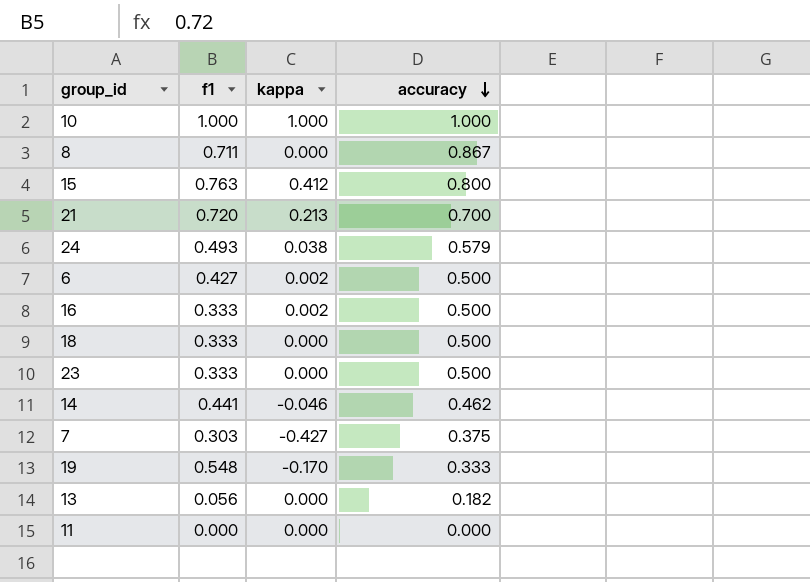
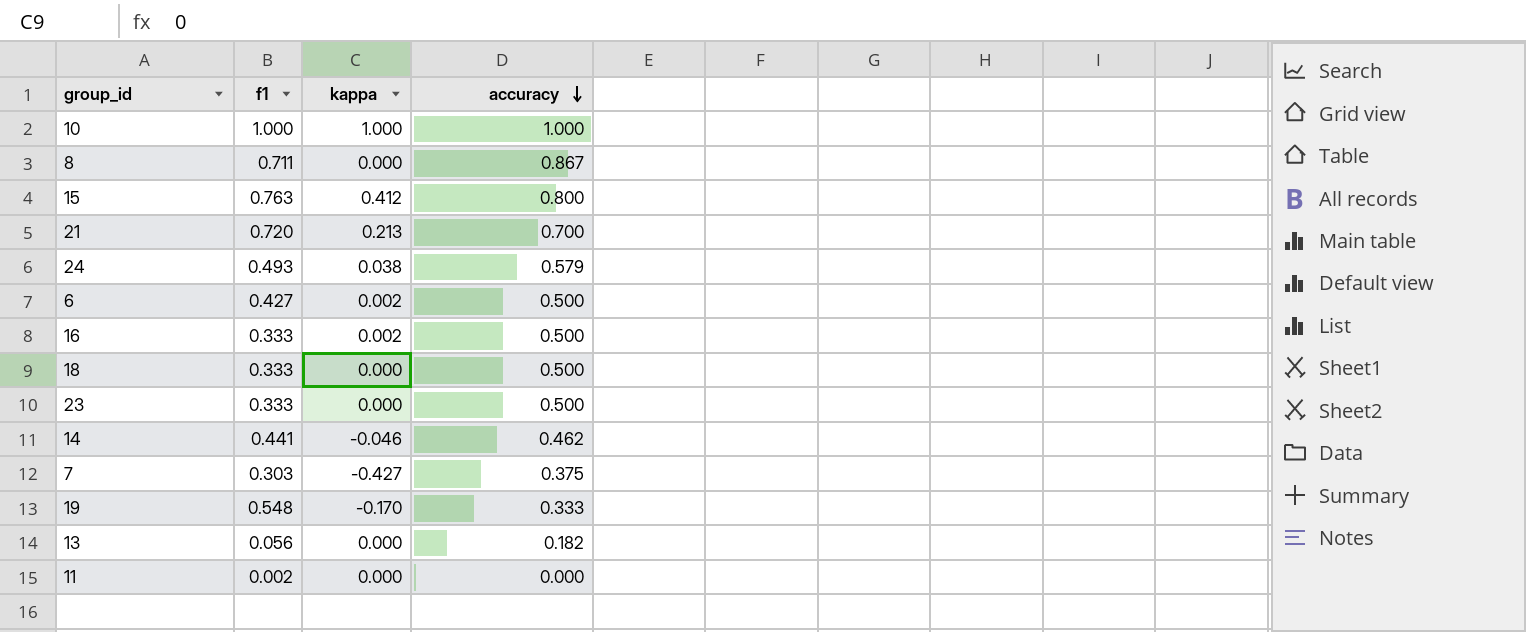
11 | f1: 0.000 -> 0.002

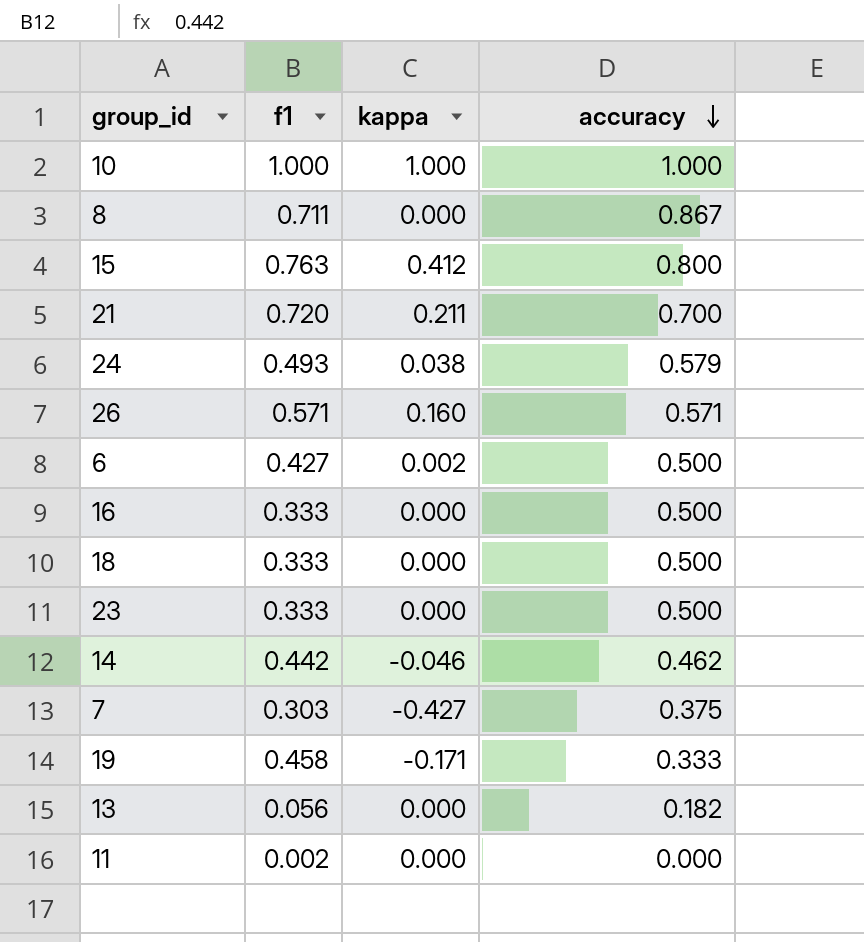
21 | kappa: 0.213 -> 0.211
row 26: none -> 0.571 | 0.160 | 0.571
16 | kappa: 0.002 -> 0.000
14 | f1: 0.441 -> 0.442
19 | f1: 0.548 -> 0.458
19 | kappa: -0.170 -> -0.171

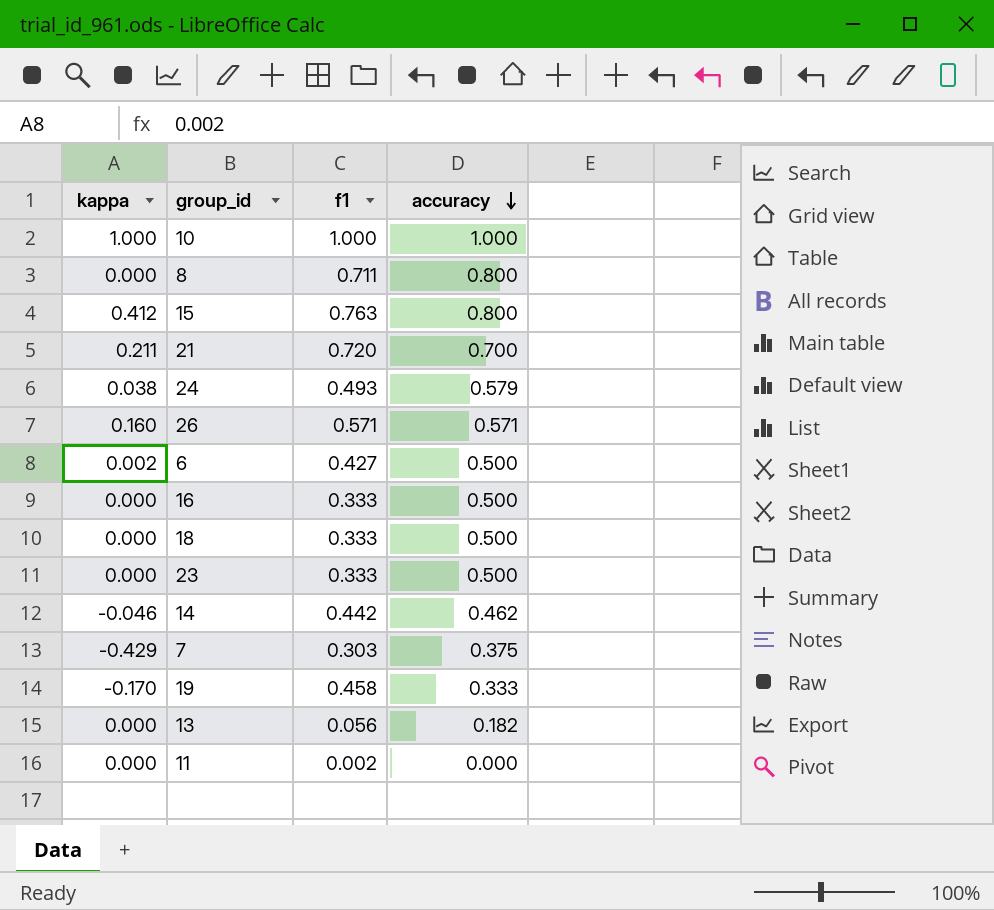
column kappa | position: 3 -> 1
8 | accuracy: 0.867 -> 0.800
7 | kappa: -0.427 -> -0.429
19 | kappa: -0.171 -> -0.170

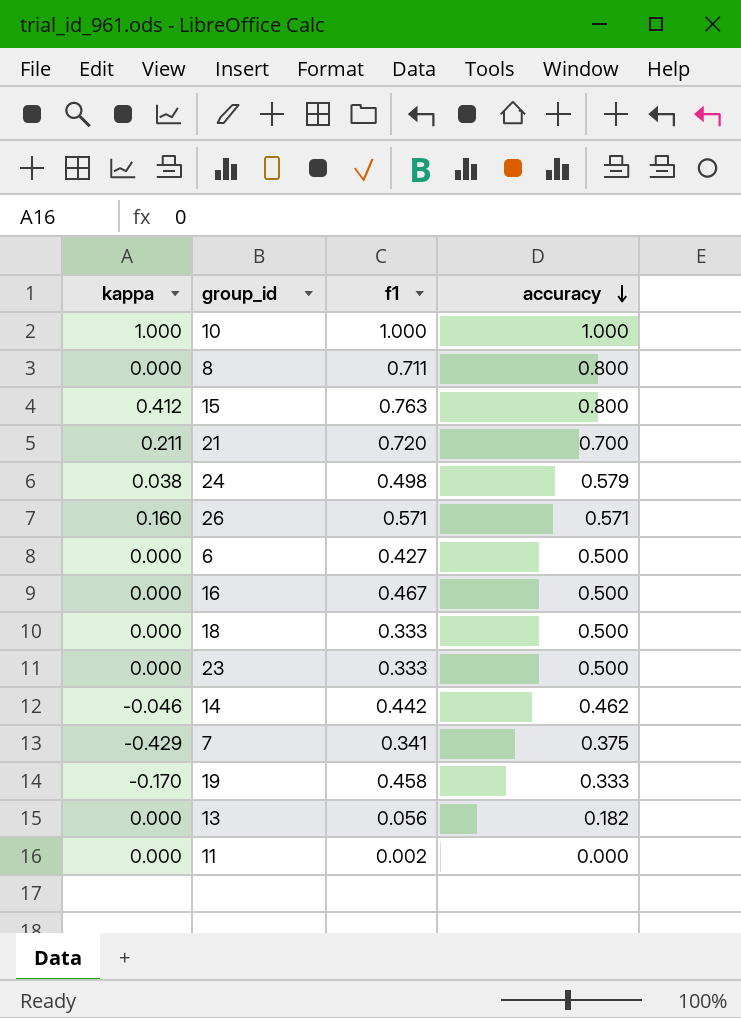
24 | f1: 0.493 -> 0.498
6 | kappa: 0.002 -> 0.000
16 | f1: 0.333 -> 0.467
7 | f1: 0.303 -> 0.341

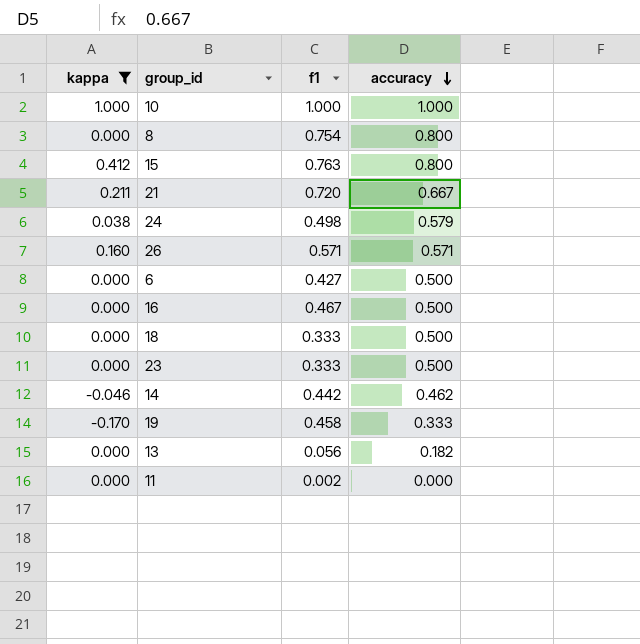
filter: none -> kappa != -0.429
8 | f1: 0.711 -> 0.754
21 | accuracy: 0.700 -> 0.667

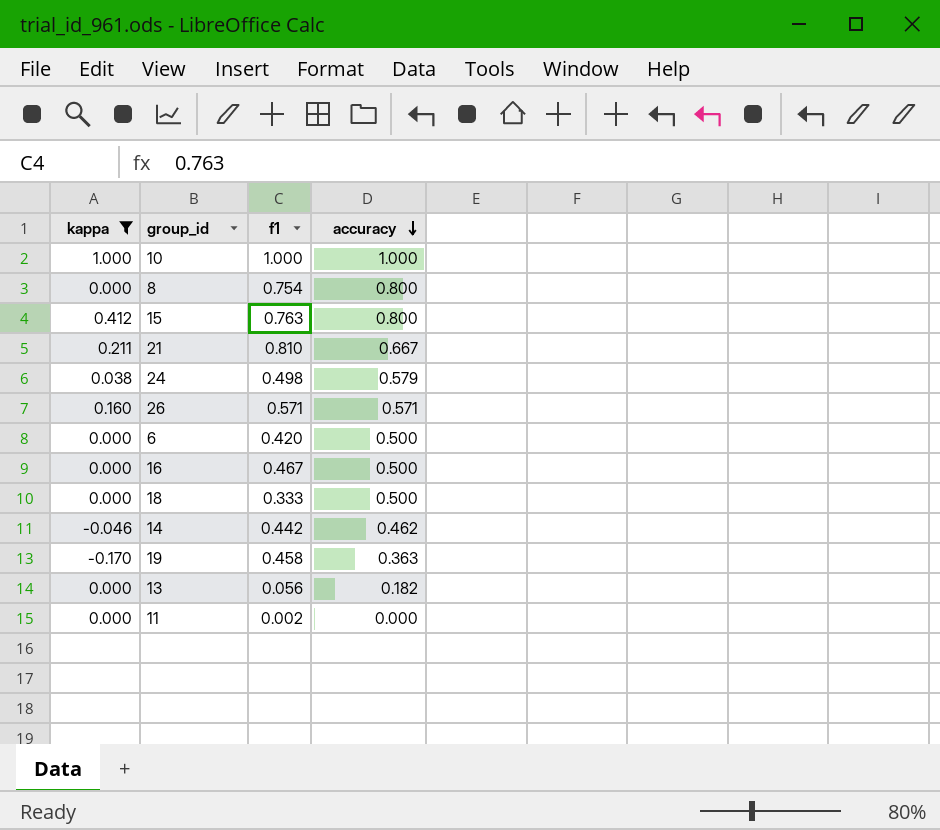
row 23: 0.000 | 0.333 | 0.500 -> none
21 | f1: 0.720 -> 0.810
6 | f1: 0.427 -> 0.420
19 | accuracy: 0.333 -> 0.363

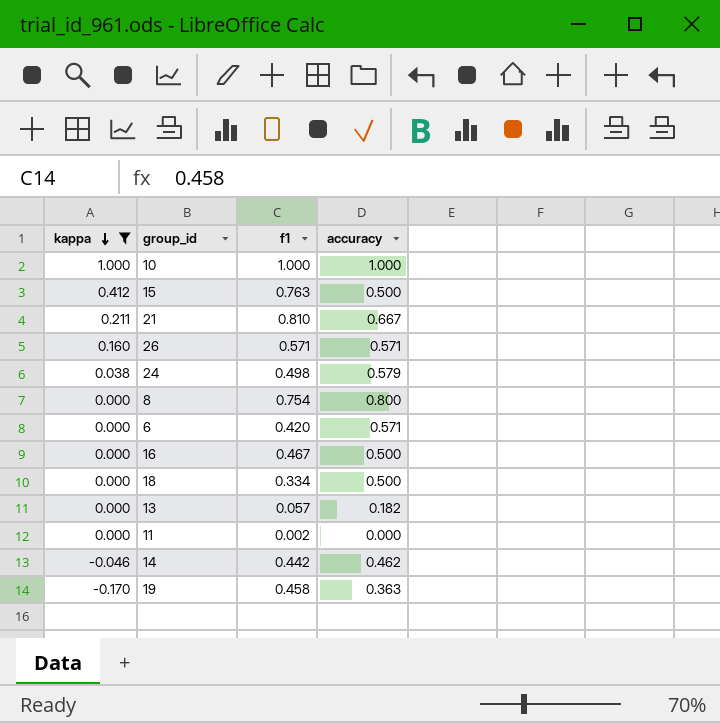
row order: accuracy descending -> kappa descending
15 | accuracy: 0.800 -> 0.500
6 | accuracy: 0.500 -> 0.571
18 | f1: 0.333 -> 0.334
13 | f1: 0.056 -> 0.057

